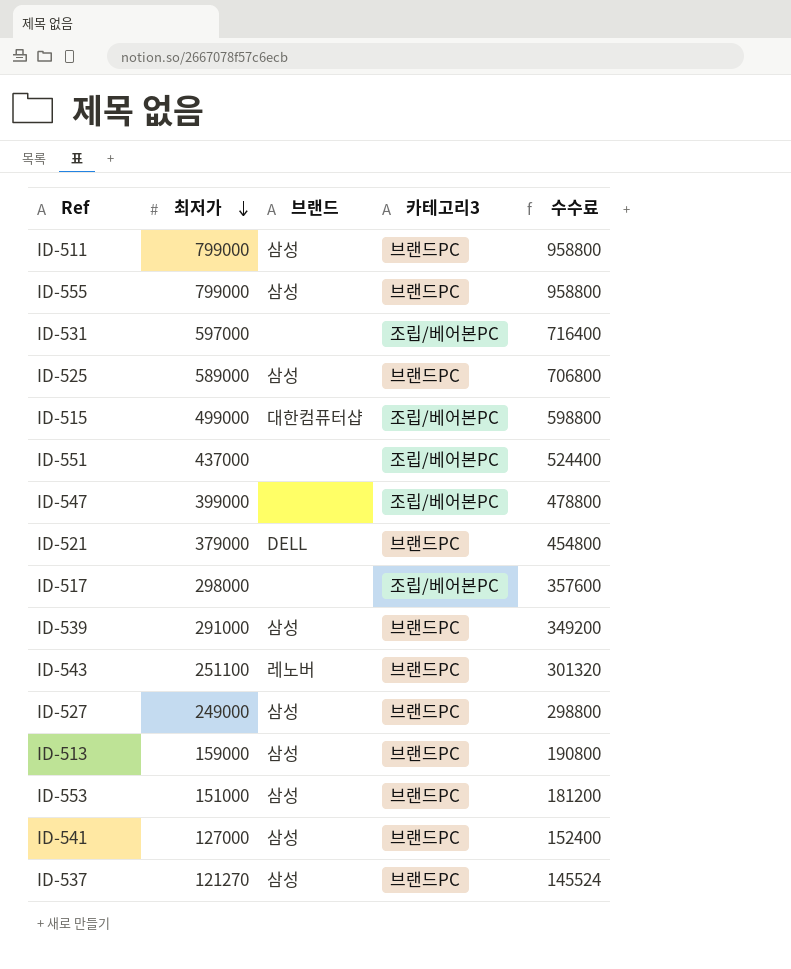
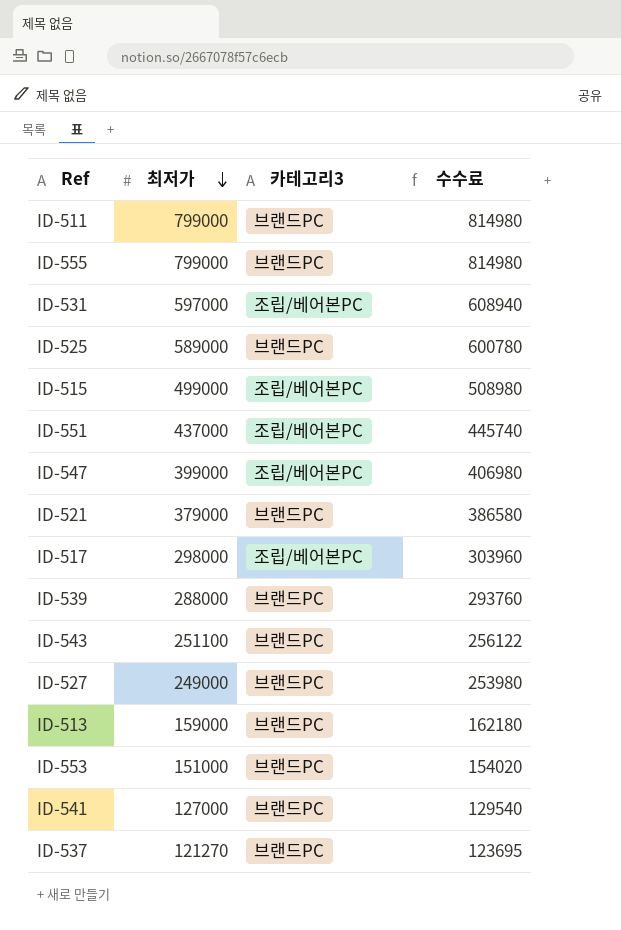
column 브랜드 | position: 3 -> none
column 수수료 | formula: [최저가] * 1.2 -> [최저가] * 1.02
ID-539 | 최저가: 291000 -> 288000

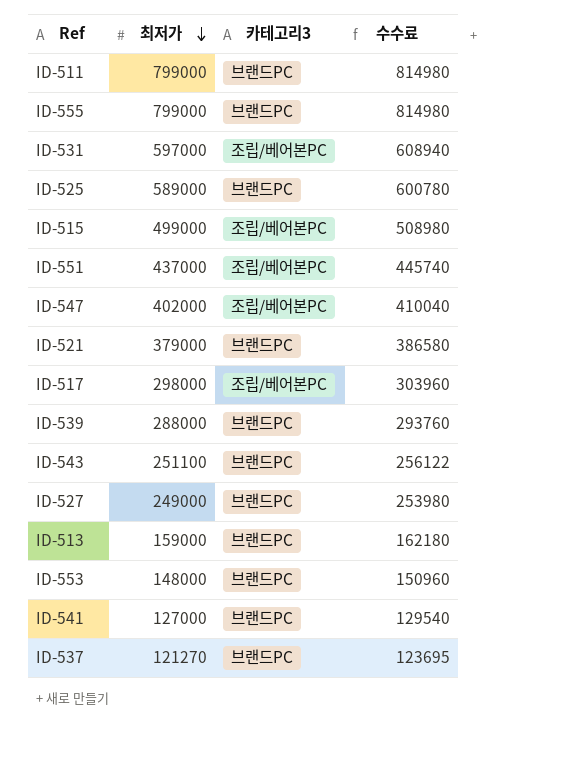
ID-547 | 최저가: 399000 -> 402000
ID-547 | 수수료: 406980 -> 410040
ID-553 | 최저가: 151000 -> 148000
ID-553 | 수수료: 154020 -> 150960

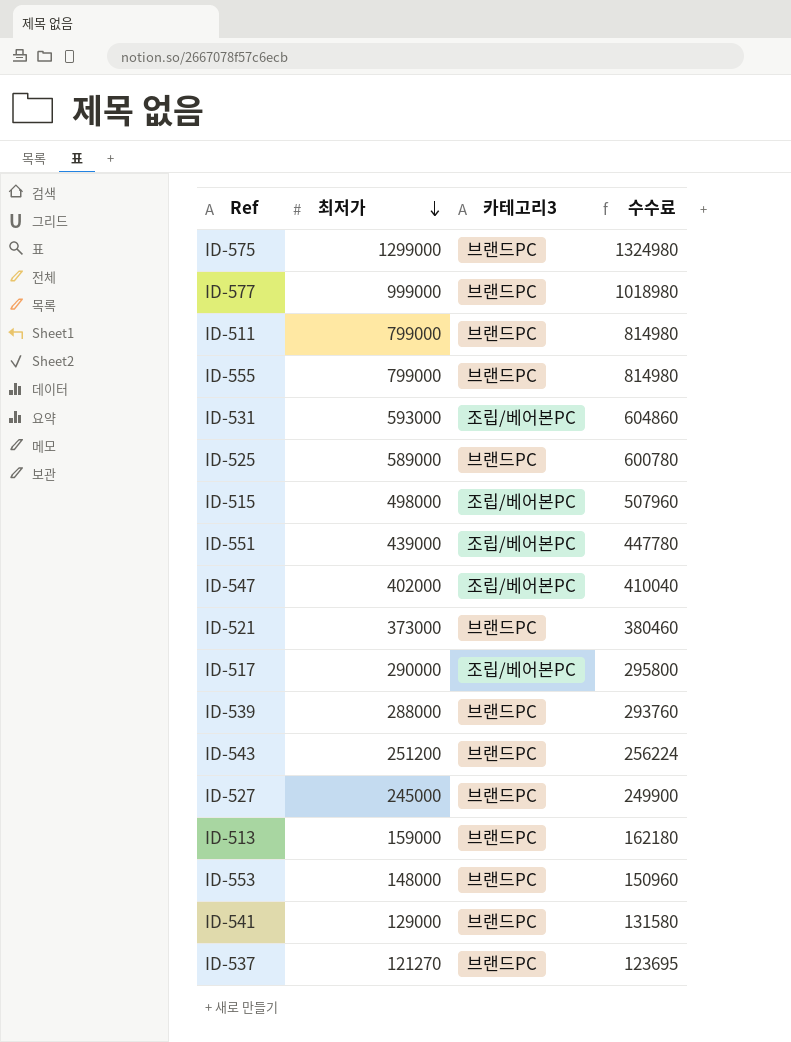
row ID-575: none -> 1299000 | 브랜드PC | 1324980
row ID-577: none -> 999000 | 브랜드PC | 1018980
ID-531 | 최저가: 597000 -> 593000
ID-531 | 수수료: 608940 -> 604860
ID-515 | 최저가: 499000 -> 498000
ID-515 | 수수료: 508980 -> 507960
ID-551 | 최저가: 437000 -> 439000
ID-551 | 수수료: 445740 -> 447780
ID-521 | 최저가: 379000 -> 373000
ID-521 | 수수료: 386580 -> 380460
ID-517 | 최저가: 298000 -> 290000
ID-517 | 수수료: 303960 -> 295800
ID-543 | 최저가: 251100 -> 251200
ID-543 | 수수료: 256122 -> 256224
ID-527 | 최저가: 249000 -> 245000
ID-527 | 수수료: 253980 -> 249900
ID-541 | 최저가: 127000 -> 129000
ID-541 | 수수료: 129540 -> 131580

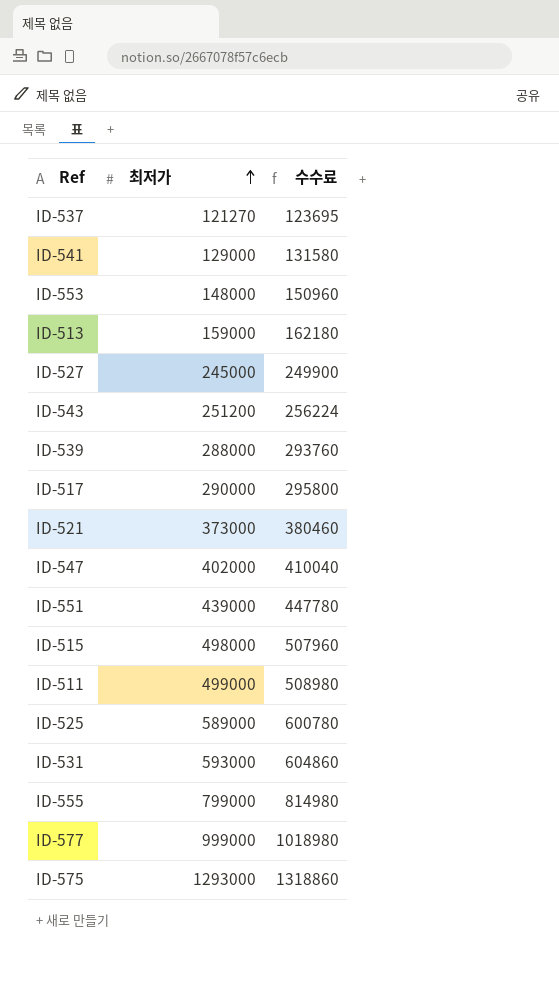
row order: 최저가 descending -> 최저가 ascending
column 카테고리3 | position: 3 -> none
ID-511 | 최저가: 799000 -> 499000
ID-511 | 수수료: 814980 -> 508980
ID-575 | 최저가: 1299000 -> 1293000
ID-575 | 수수료: 1324980 -> 1318860

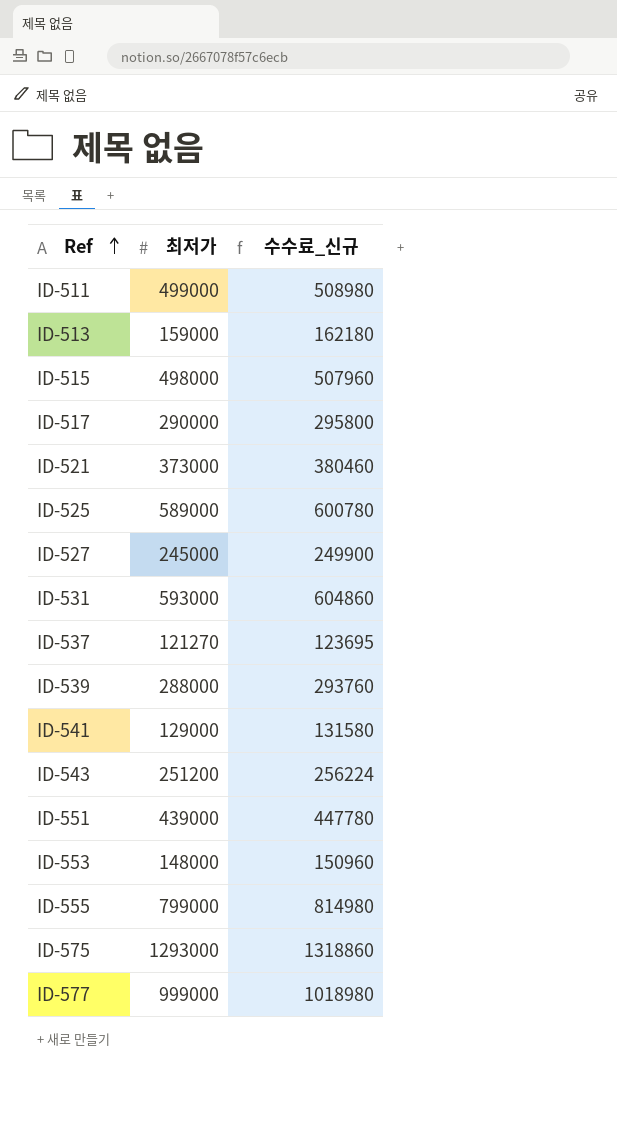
row order: 최저가 ascending -> Ref ascending
column name: 수수료 -> 수수료_신규
row ID-547: 402000 | 410040 -> none

